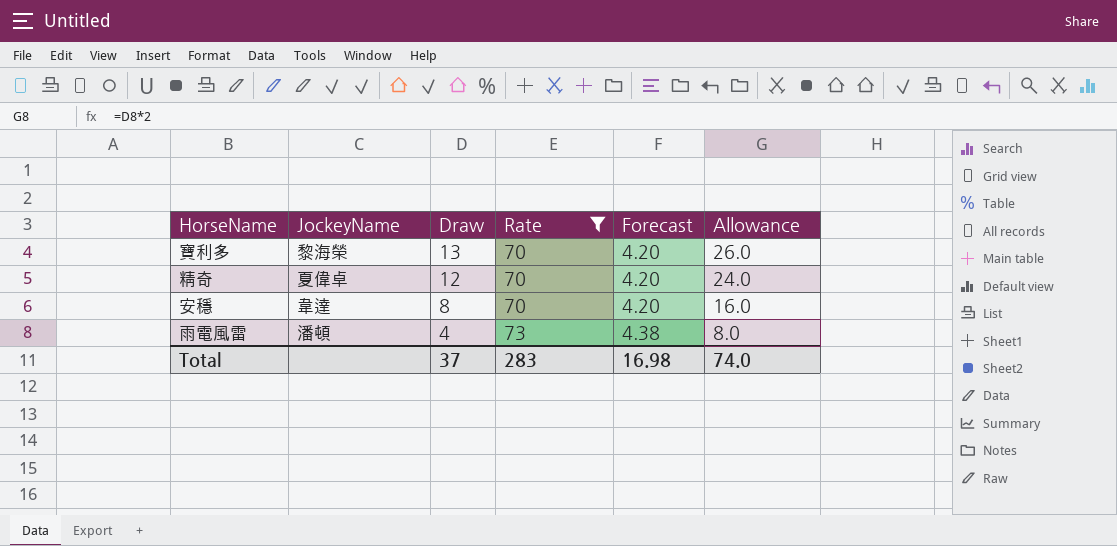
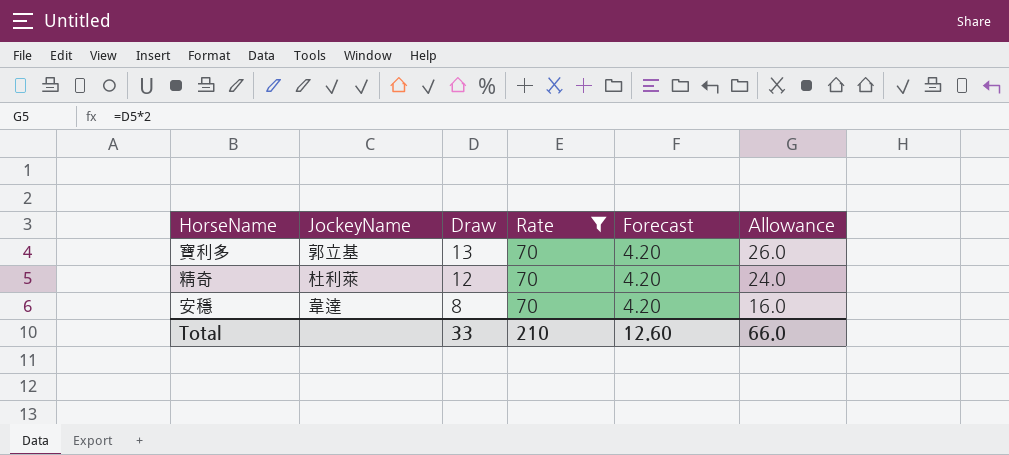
row 雨電風雷: 潘頓 | 4 | 73 | 4.38 | 8.0 -> none
寶利多 | JockeyName: 黎海榮 -> 郭立基
精奇 | JockeyName: 夏偉卓 -> 杜利萊
Total | Draw: 37 -> 33
Total | Rate: 283 -> 210
Total | Forecast: 16.98 -> 12.60
Total | Allowance: 74.0 -> 66.0

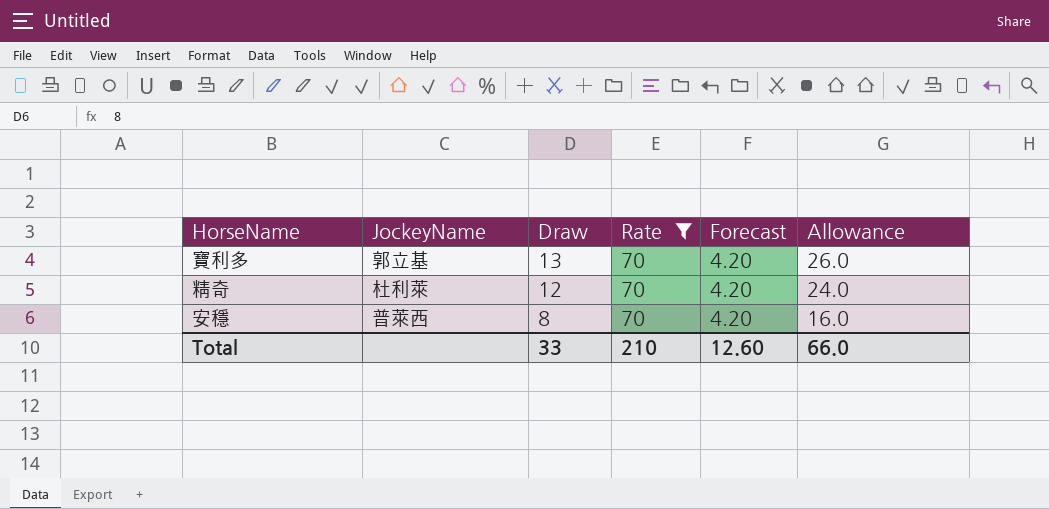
安穩 | JockeyName: 韋達 -> 普萊西

